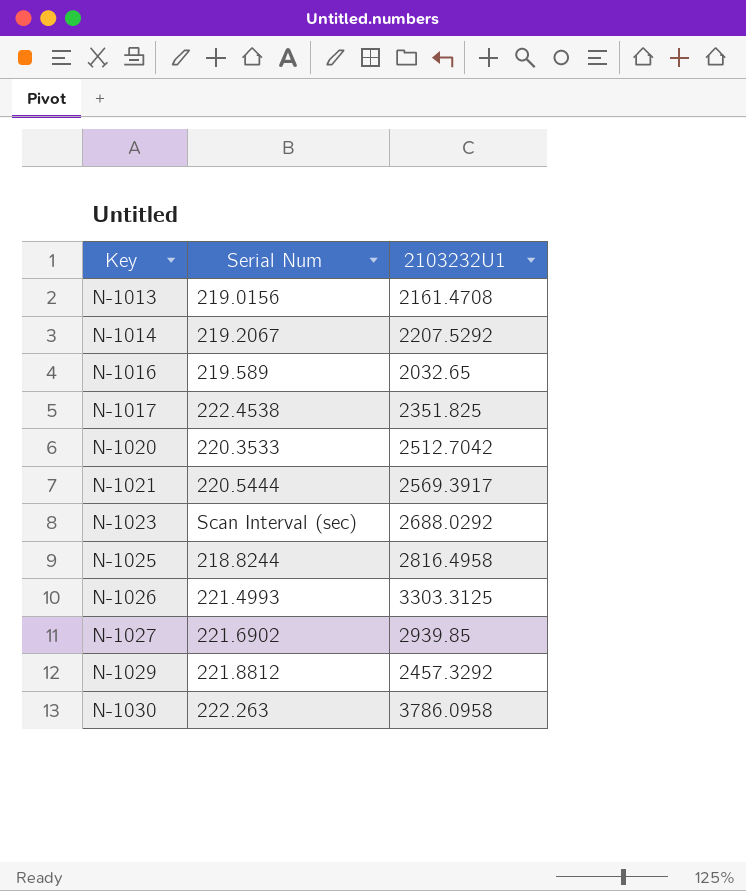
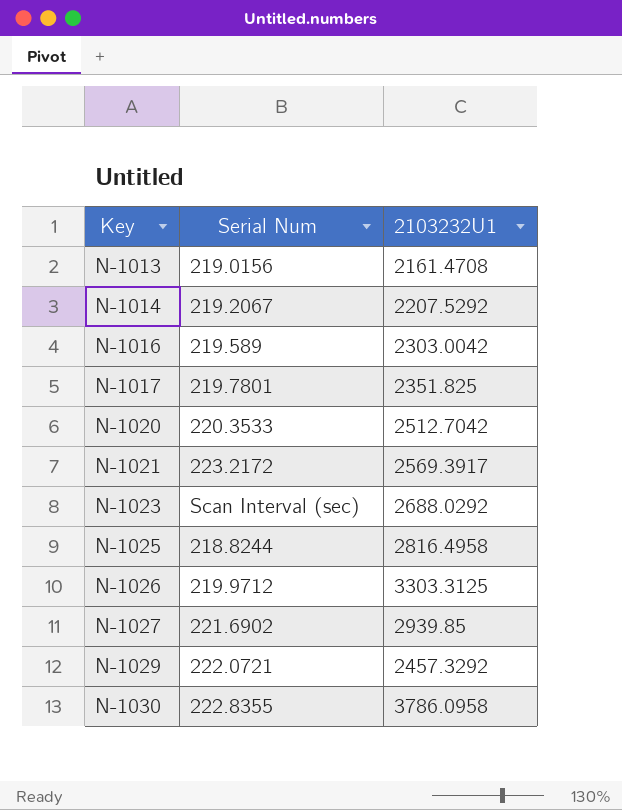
N-1016 | 2103232U1: 2032.65 -> 2303.0042
N-1017 | Serial Num: 222.4538 -> 219.7801
N-1021 | Serial Num: 220.5444 -> 223.2172
N-1026 | Serial Num: 221.4993 -> 219.9712
N-1029 | Serial Num: 221.8812 -> 222.0721
N-1030 | Serial Num: 222.263 -> 222.8355

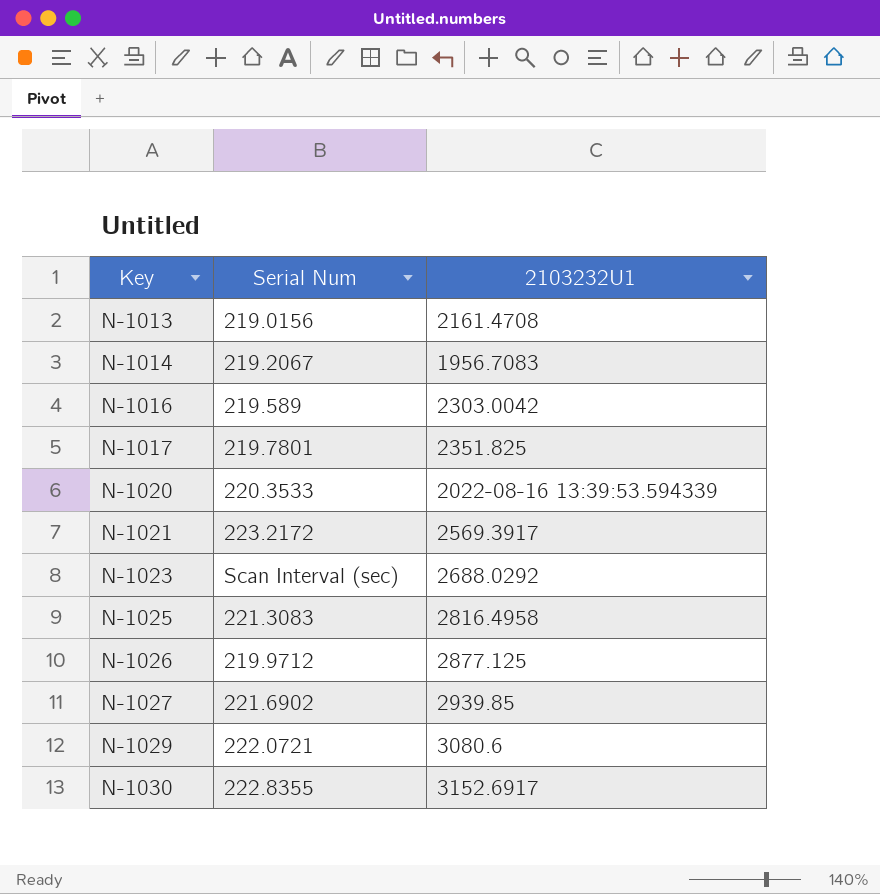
N-1014 | 2103232U1: 2207.5292 -> 1956.7083
N-1020 | 2103232U1: 2512.7042 -> 2022-08-16 13:39:53.594339
N-1025 | Serial Num: 218.8244 -> 221.3083
N-1026 | 2103232U1: 3303.3125 -> 2877.125
N-1029 | 2103232U1: 2457.3292 -> 3080.6
N-1030 | 2103232U1: 3786.0958 -> 3152.6917

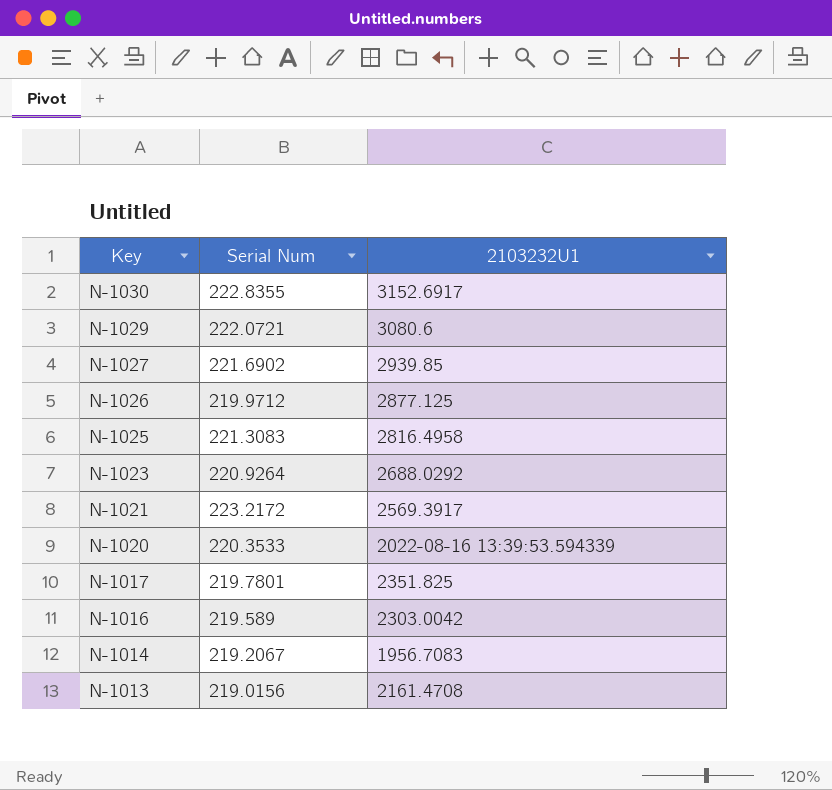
row order: Key ascending -> Key descending
N-1023 | Serial Num: Scan Interval (sec) -> 220.9264

